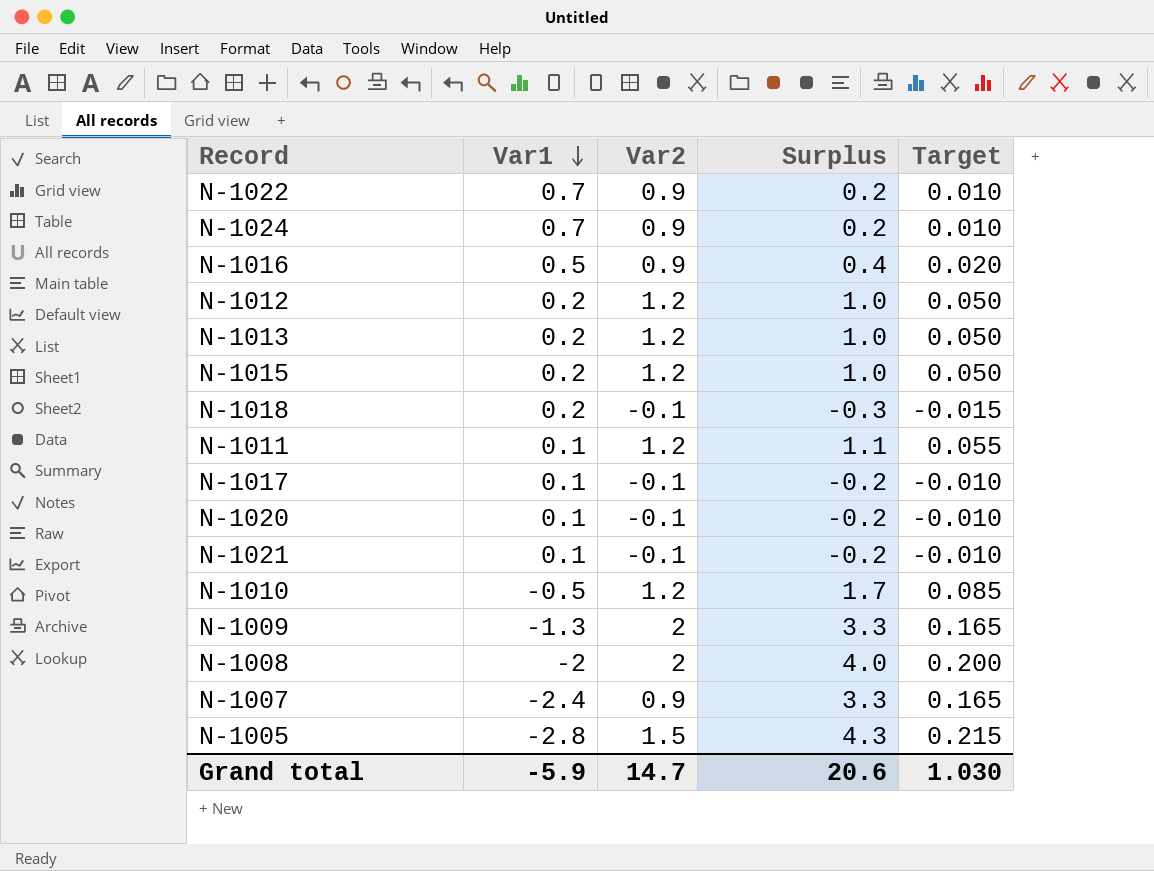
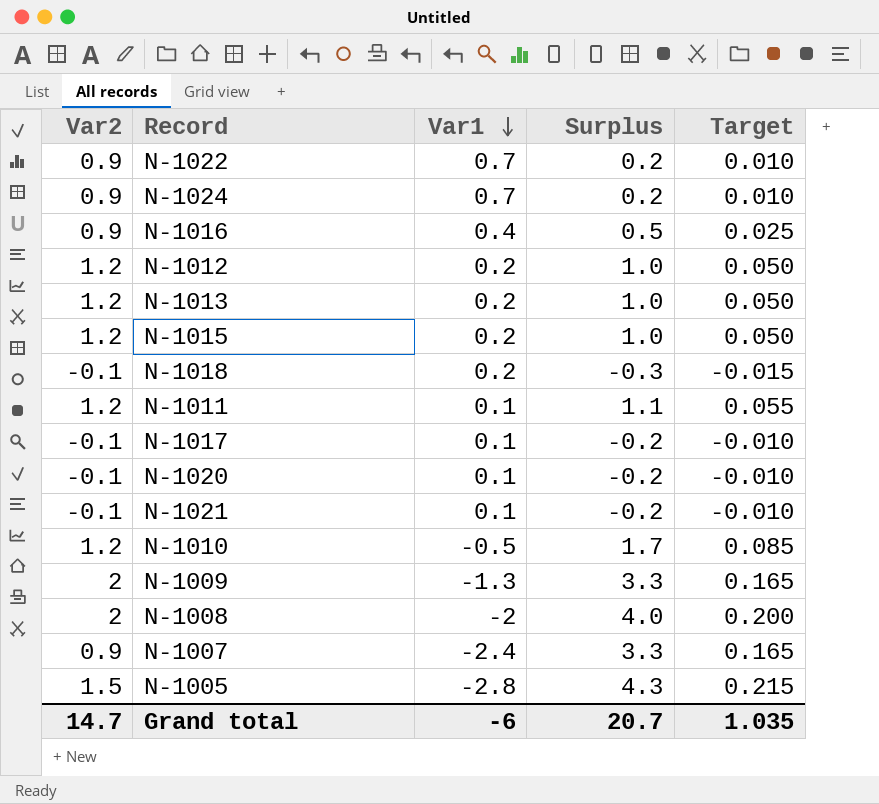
column Var2 | position: 3 -> 1
N-1016 | Var1: 0.5 -> 0.4
N-1016 | Surplus: 0.4 -> 0.5
N-1016 | Target: 0.020 -> 0.025
Grand total | Var1: -5.9 -> -6
Grand total | Surplus: 20.6 -> 20.7
Grand total | Target: 1.030 -> 1.035

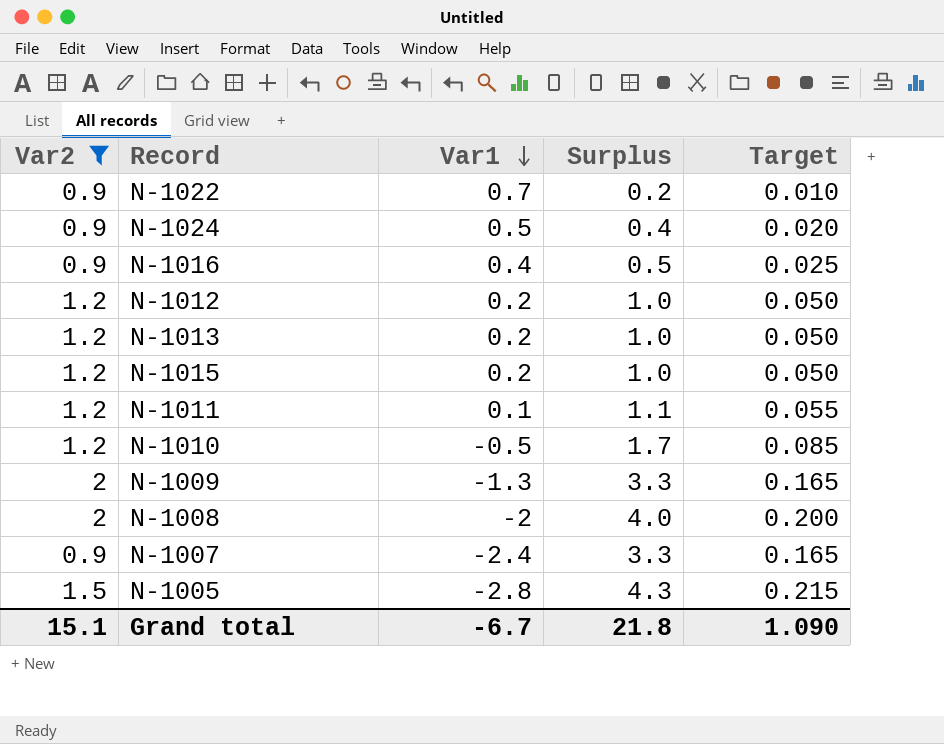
filter: none -> Var2 != -0.1
N-1024 | Var1: 0.7 -> 0.5
N-1024 | Surplus: 0.2 -> 0.4
N-1024 | Target: 0.010 -> 0.020
Grand total | Var2: 14.7 -> 15.1
Grand total | Var1: -6 -> -6.7
Grand total | Surplus: 20.7 -> 21.8
Grand total | Target: 1.035 -> 1.090

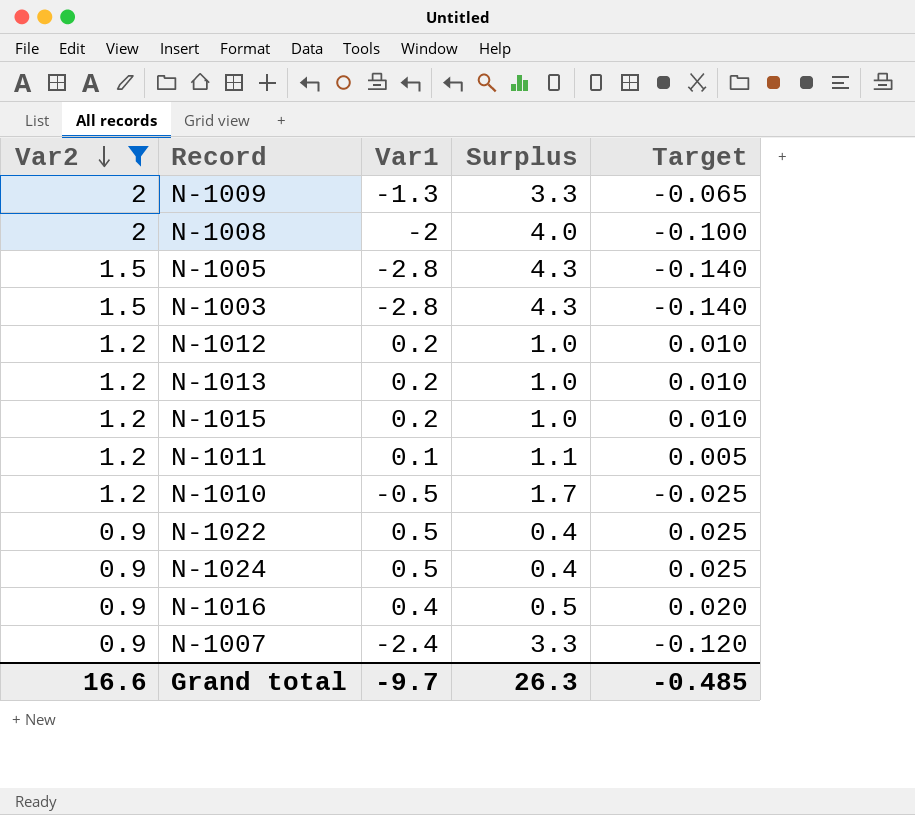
row order: Var1 descending -> Var2 descending
column Target | formula: [Surplus] * 0.05 -> [Var1] * 0.05
row N-1003: none -> 1.5 | -2.8 | 4.3 | -0.140
N-1022 | Var1: 0.7 -> 0.5
N-1022 | Surplus: 0.2 -> 0.4
Grand total | Var2: 15.1 -> 16.6
Grand total | Var1: -6.7 -> -9.7
Grand total | Surplus: 21.8 -> 26.3
Grand total | Target: 1.090 -> -0.485

